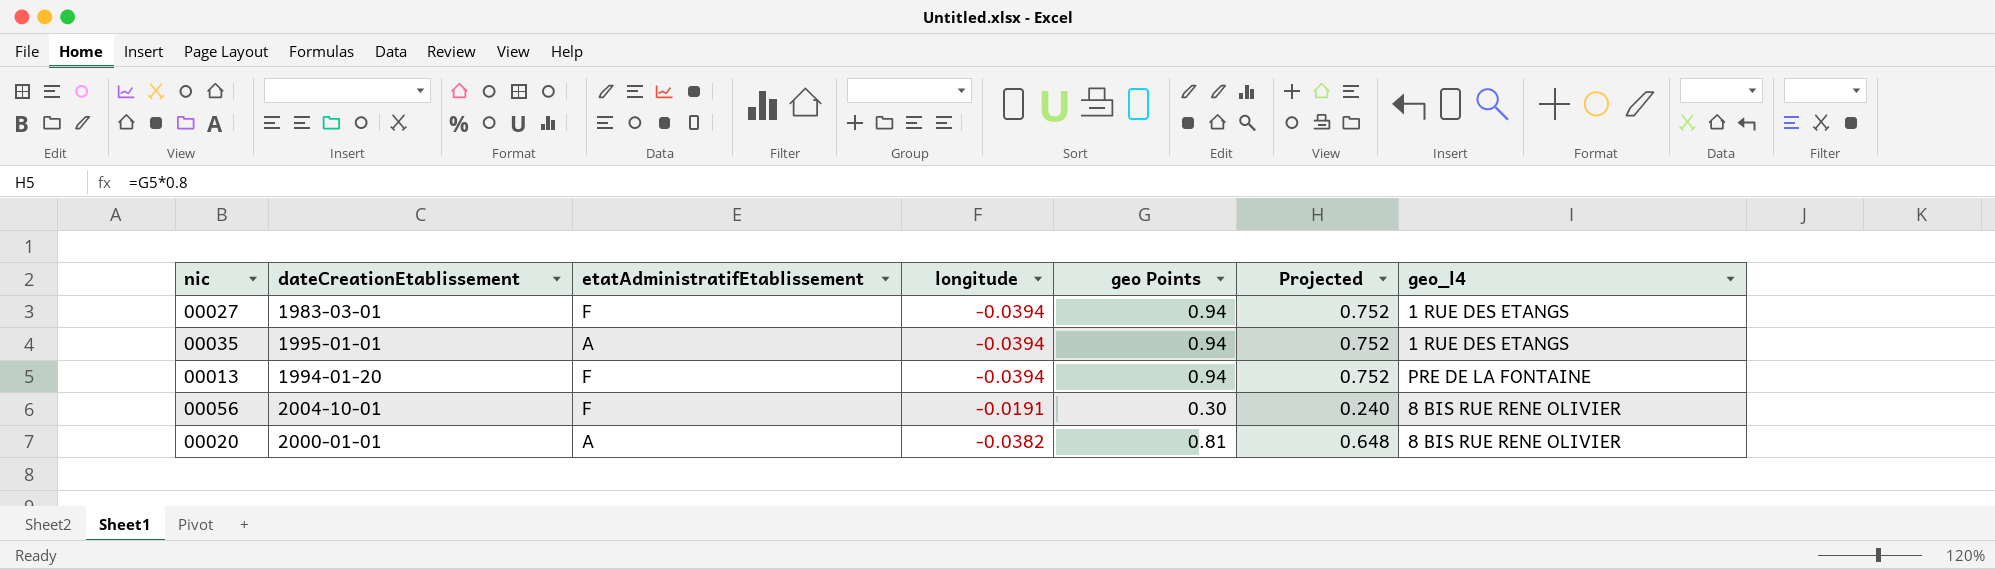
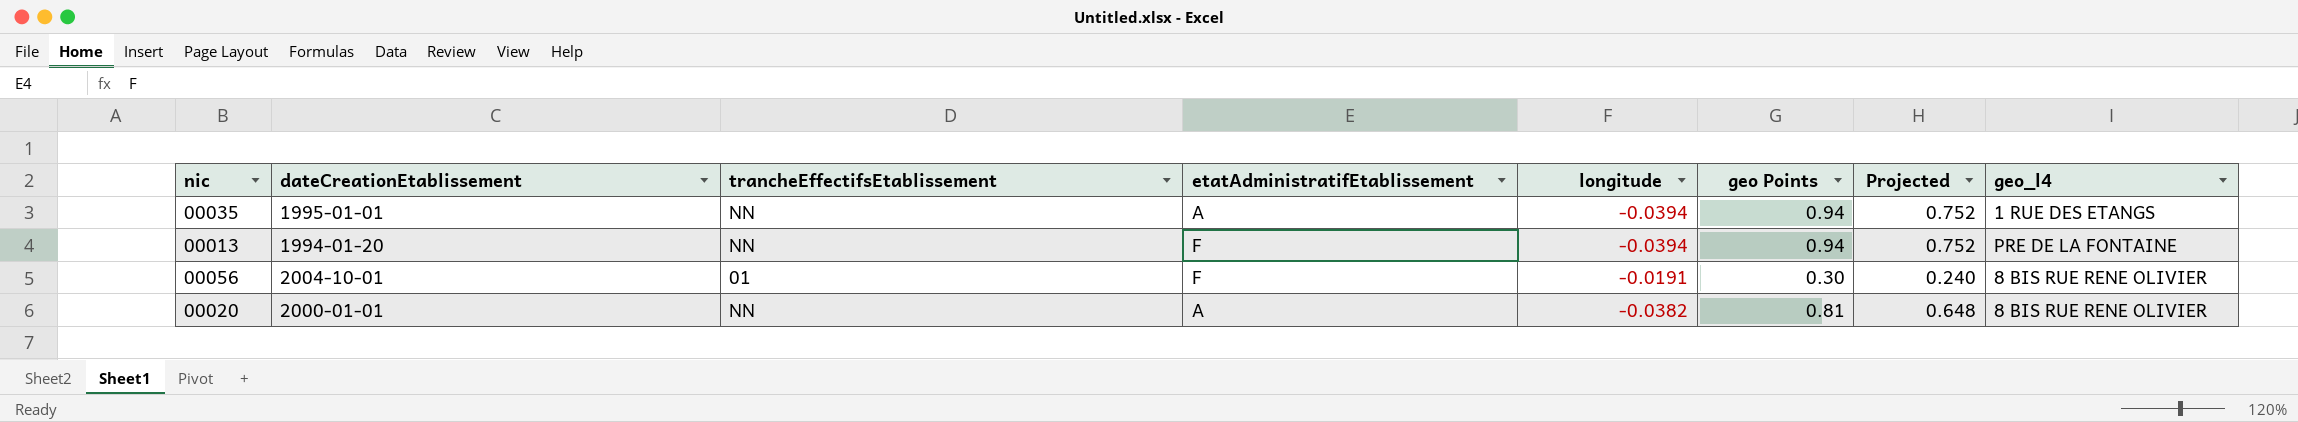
column trancheEffectifsEtablissement | position: none -> 3
row 00027: 1983-03-01 | F | -0.0394 | 0.94 | 0.752 | 1 RUE DES ETANGS -> none

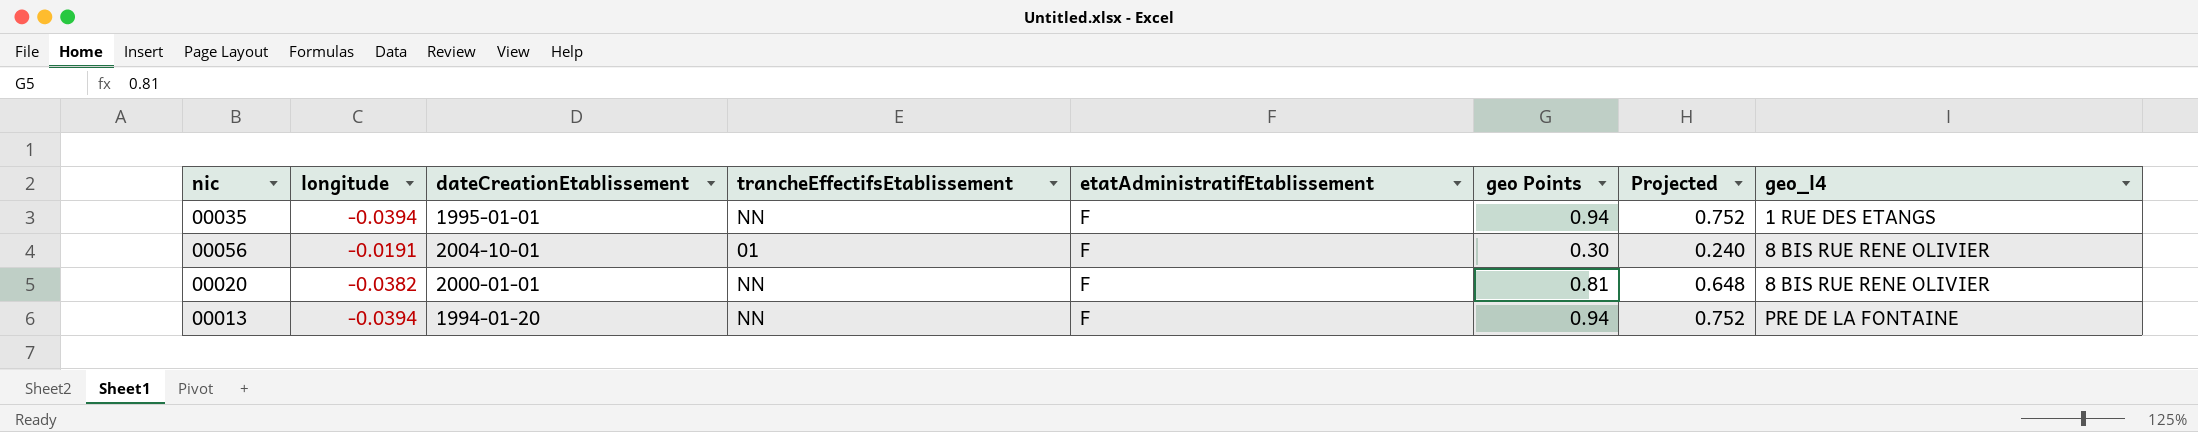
row order: none -> geo_l4 ascending
column longitude | position: 5 -> 2
00035 | etatAdministratifEtablissement: A -> F
00020 | etatAdministratifEtablissement: A -> F

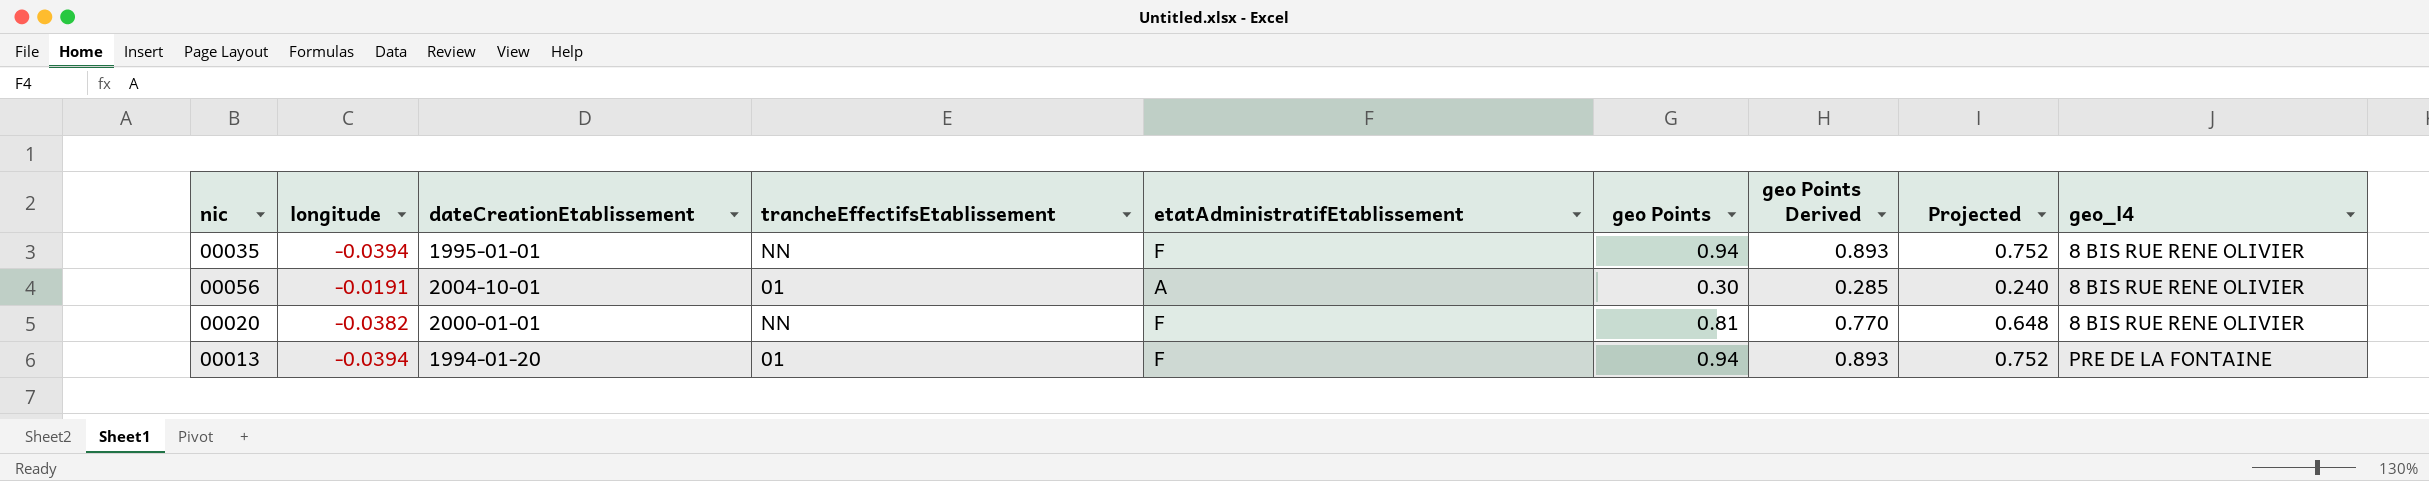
column geo Points Derived | formula: none -> [geo Points] * 0.95
00035 | geo_l4: 1 RUE DES ETANGS -> 8 BIS RUE RENE OLIVIER
00056 | etatAdministratifEtablissement: F -> A
00013 | trancheEffectifsEtablissement: NN -> 01

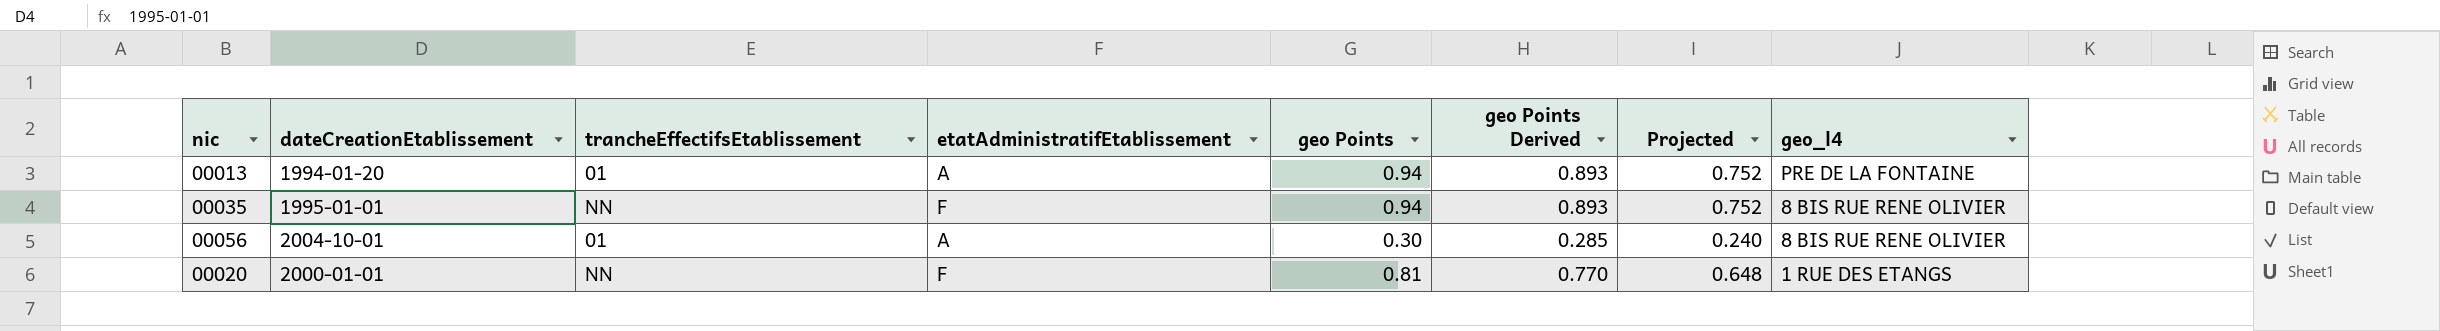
row order: geo_l4 ascending -> geo_l4 descending
column longitude | position: 2 -> none
00013 | etatAdministratifEtablissement: F -> A
00020 | geo_l4: 8 BIS RUE RENE OLIVIER -> 1 RUE DES ETANGS

